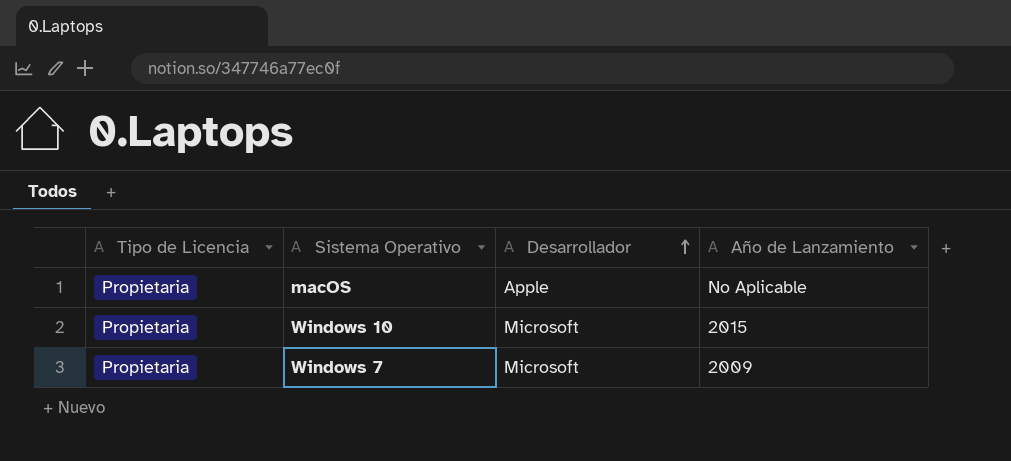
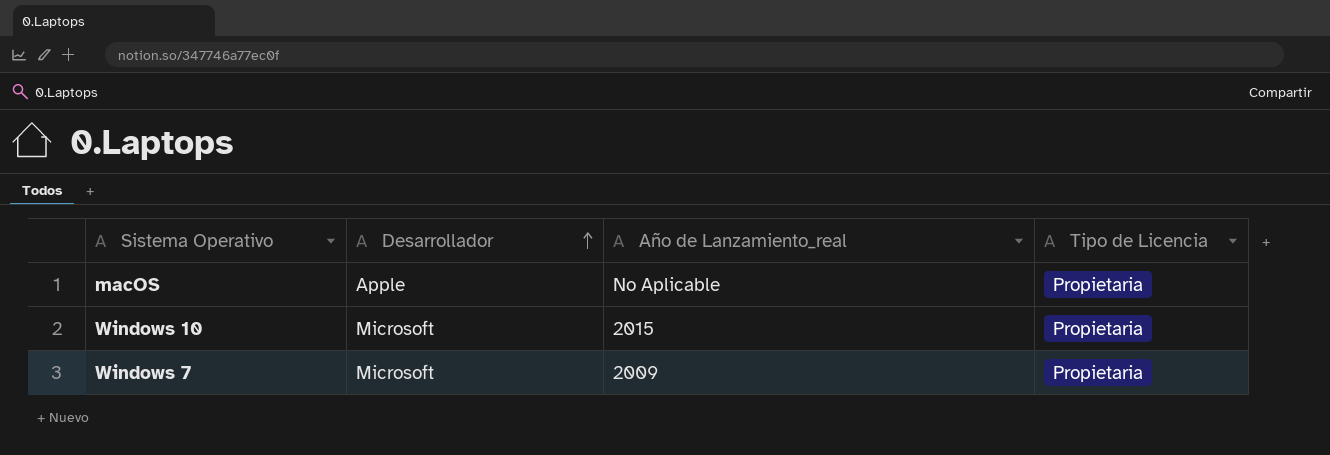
column name: Año de Lanzamiento -> Año de Lanzamiento_real
column Tipo de Licencia | position: 1 -> 4

